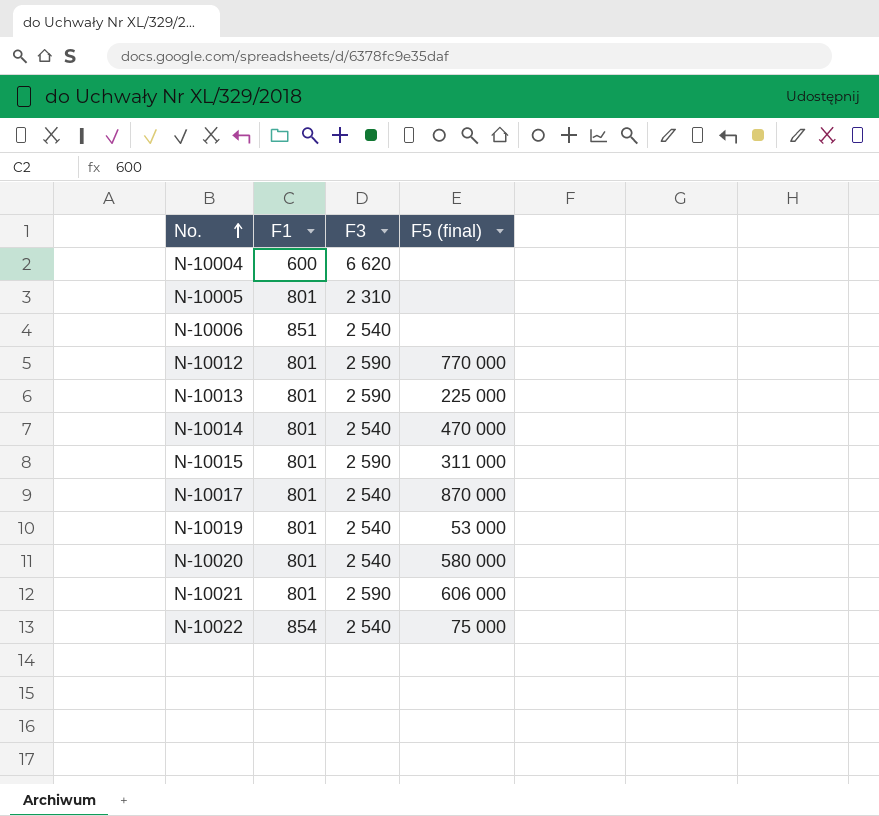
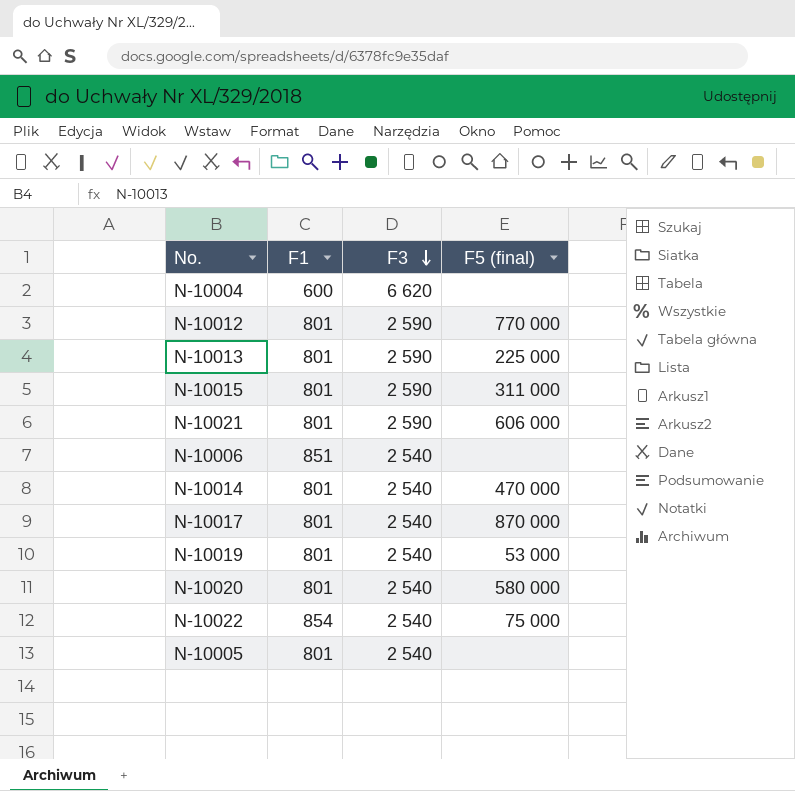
row order: No. ascending -> F3 descending
N-10005 | F3: 2 310 -> 2 540

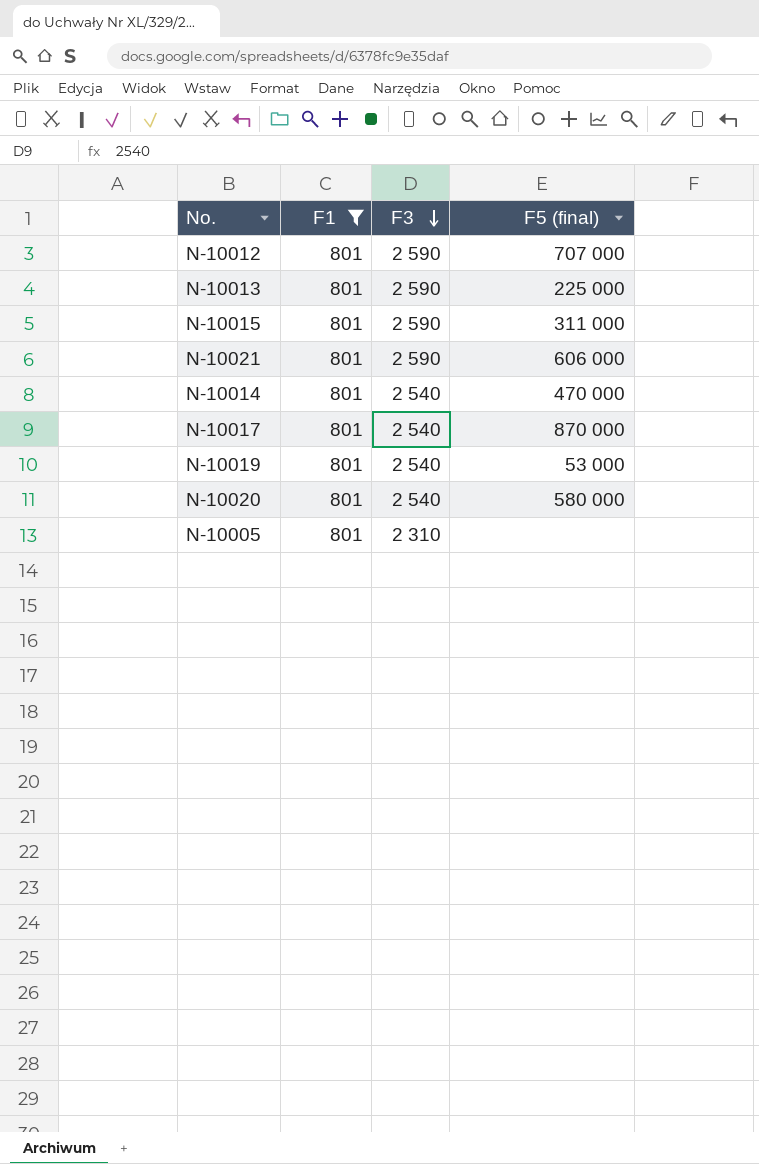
filter: none -> F1 = 801
N-10012 | F5 (final): 770 000 -> 707 000
N-10005 | F3: 2 540 -> 2 310

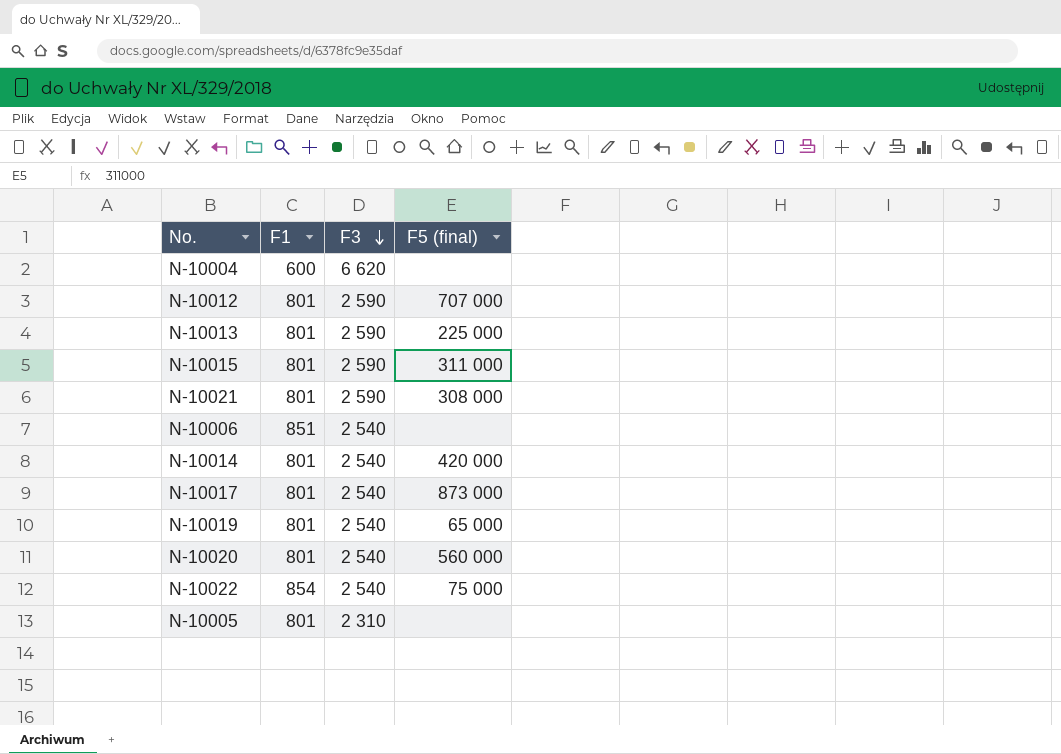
filter: F1 = 801 -> none
N-10021 | F5 (final): 606 000 -> 308 000
N-10014 | F5 (final): 470 000 -> 420 000
N-10017 | F5 (final): 870 000 -> 873 000
N-10019 | F5 (final): 53 000 -> 65 000
N-10020 | F5 (final): 580 000 -> 560 000

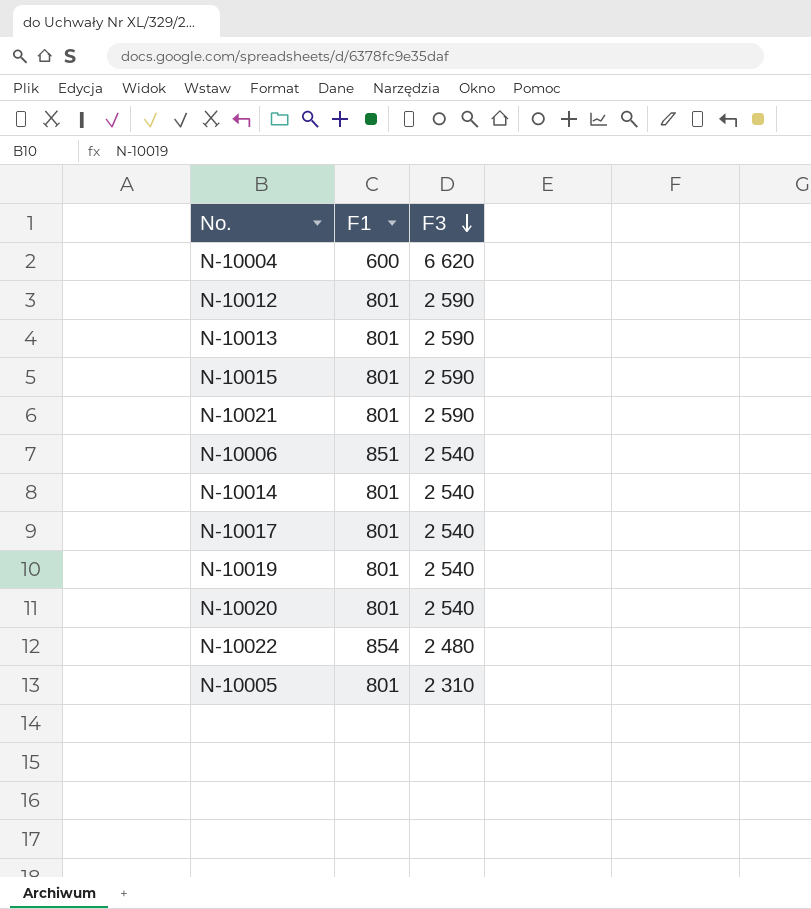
column F5 (final) | position: 4 -> none
N-10022 | F3: 2 540 -> 2 480

